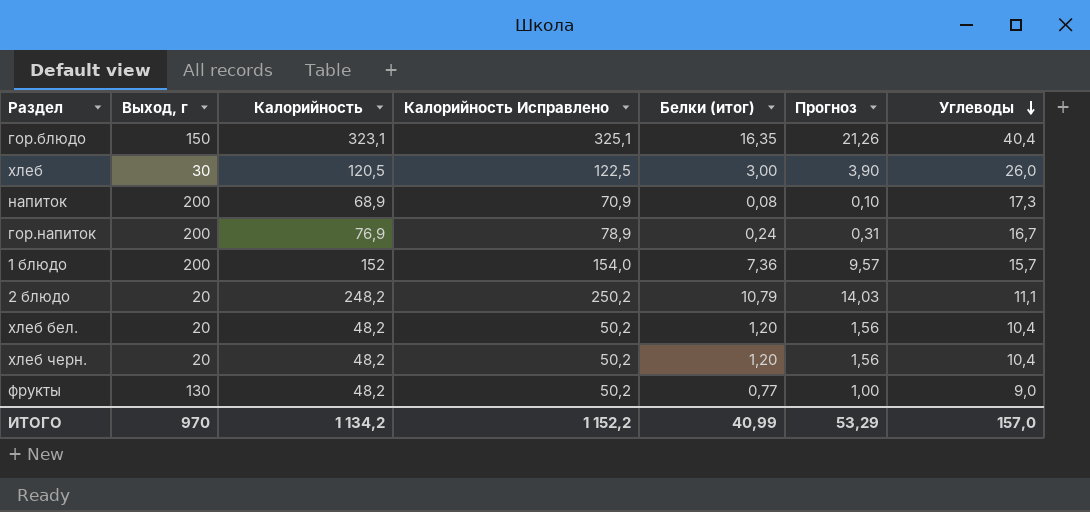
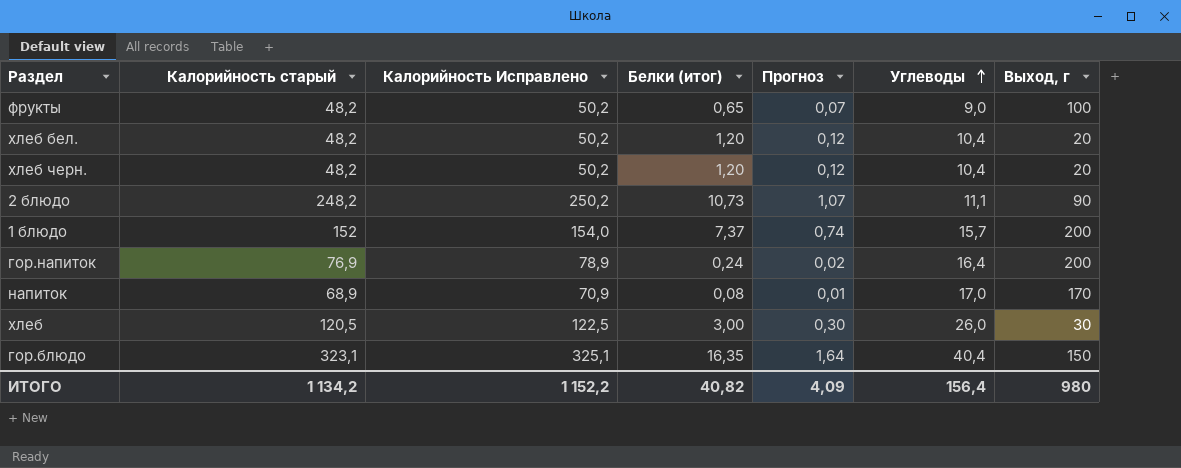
row order: Углеводы descending -> Углеводы ascending
column name: Калорийность -> Калорийность старый
column Прогноз | formula: [Белки (итог)] * 1,3 -> [Белки (итог)] * 0,1
column Выход, г | position: 2 -> 7
фрукты | Белки (итог): 0,77 -> 0,65
фрукты | Выход, г: 130 -> 100
2 блюдо | Белки (итог): 10,79 -> 10,73
2 блюдо | Выход, г: 20 -> 90
1 блюдо | Белки (итог): 7,36 -> 7,37
гор.напиток | Углеводы: 16,7 -> 16,4
напиток | Углеводы: 17,3 -> 17,0
напиток | Выход, г: 200 -> 170
ИТОГО | Белки (итог): 40,99 -> 40,82
ИТОГО | Прогноз: 53,29 -> 4,09
ИТОГО | Углеводы: 157,0 -> 156,4
ИТОГО | Выход, г: 970 -> 980

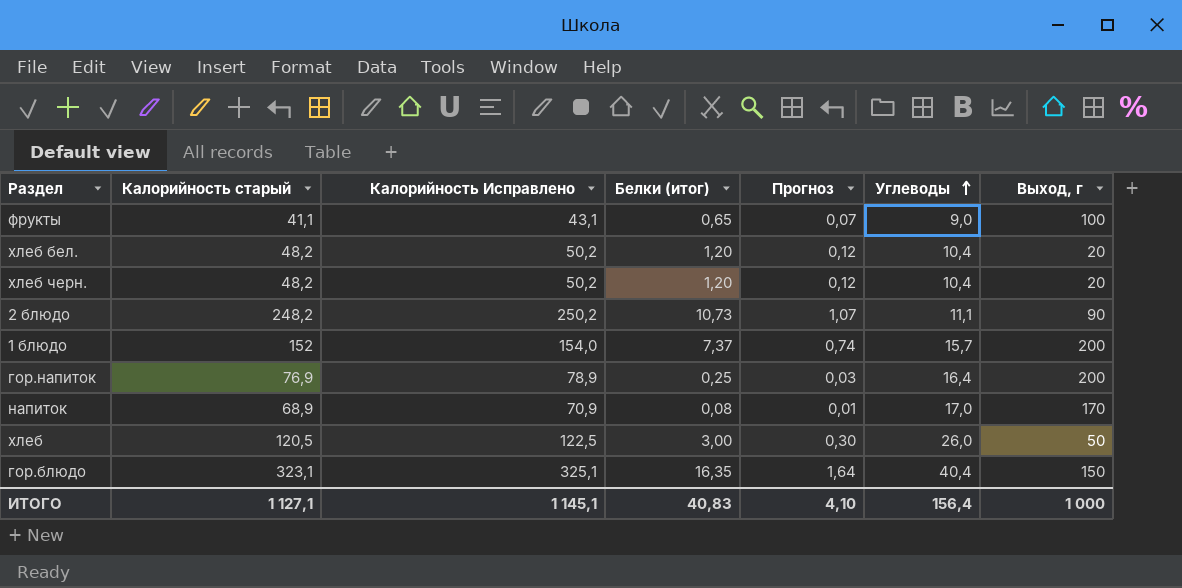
фрукты | Калорийность старый: 48,2 -> 41,1
фрукты | Калорийность Исправлено: 50,2 -> 43,1
гор.напиток | Белки (итог): 0,24 -> 0,25
гор.напиток | Прогноз: 0,02 -> 0,03
хлеб | Выход, г: 30 -> 50
ИТОГО | Калорийность старый: 1 134,2 -> 1 127,1
ИТОГО | Калорийность Исправлено: 1 152,2 -> 1 145,1
ИТОГО | Белки (итог): 40,82 -> 40,83
ИТОГО | Прогноз: 4,09 -> 4,10
ИТОГО | Выход, г: 980 -> 1 000

